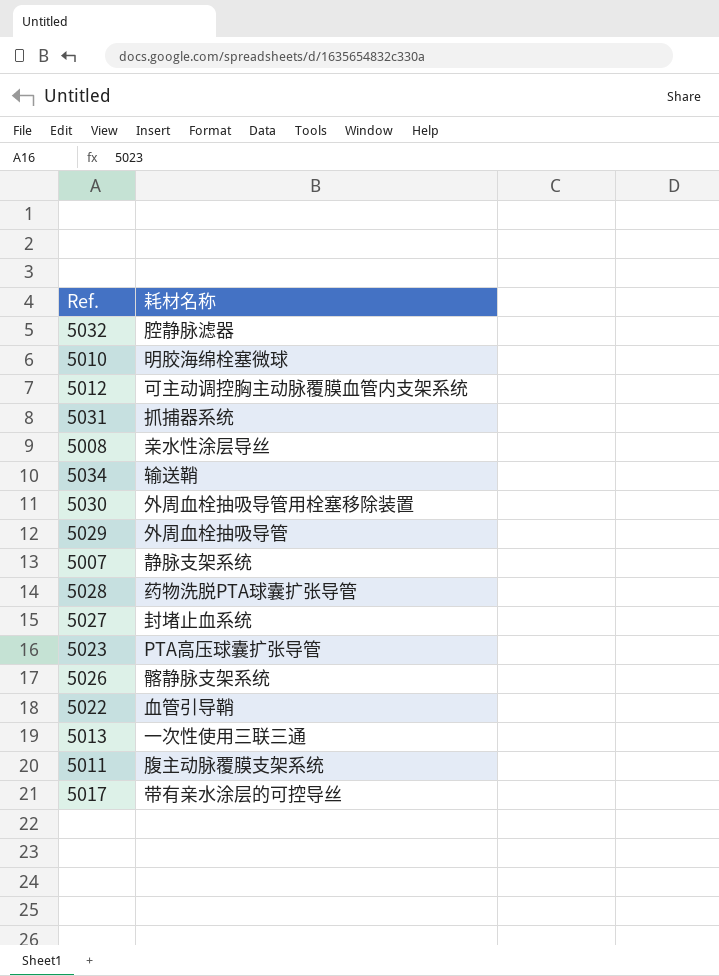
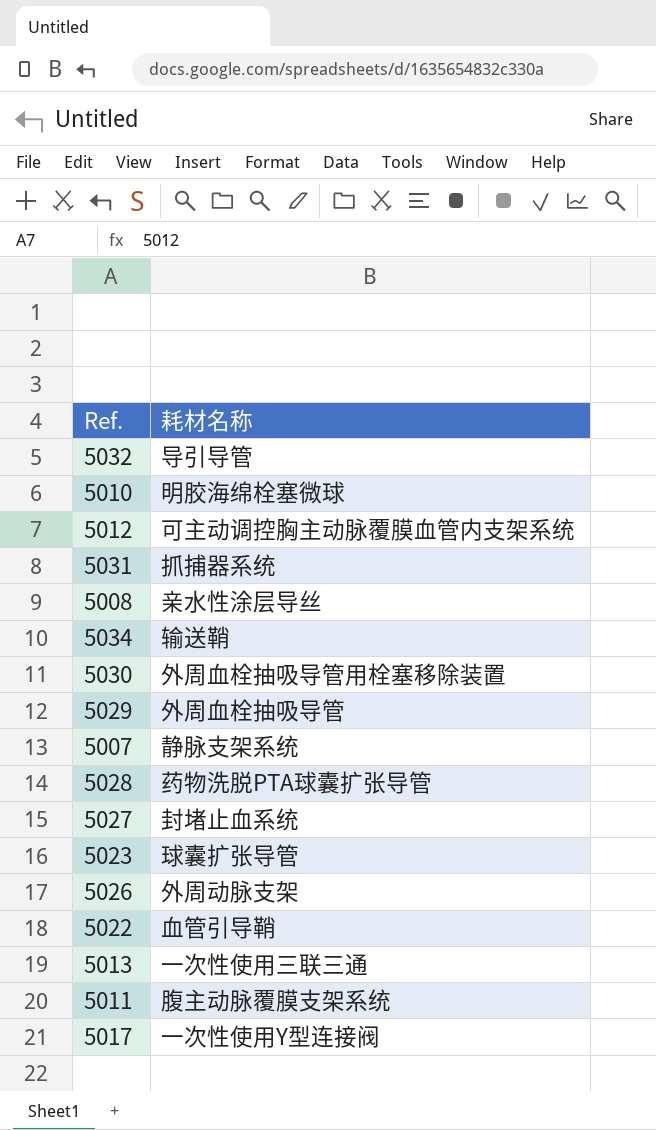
5032 | 耗材名称: 腔静脉滤器 -> 导引导管
5023 | 耗材名称: PTA高压球囊扩张导管 -> 球囊扩张导管
5026 | 耗材名称: 髂静脉支架系统 -> 外周动脉支架
5017 | 耗材名称: 带有亲水涂层的可控导丝 -> 一次性使用Y型连接阀

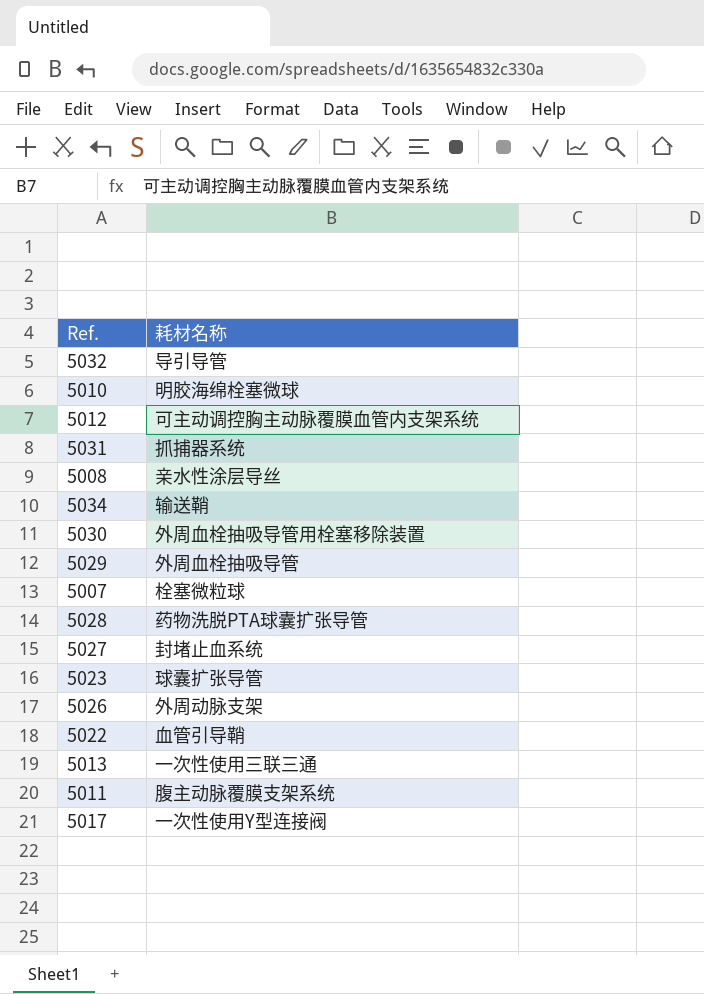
5007 | 耗材名称: 静脉支架系统 -> 栓塞微粒球

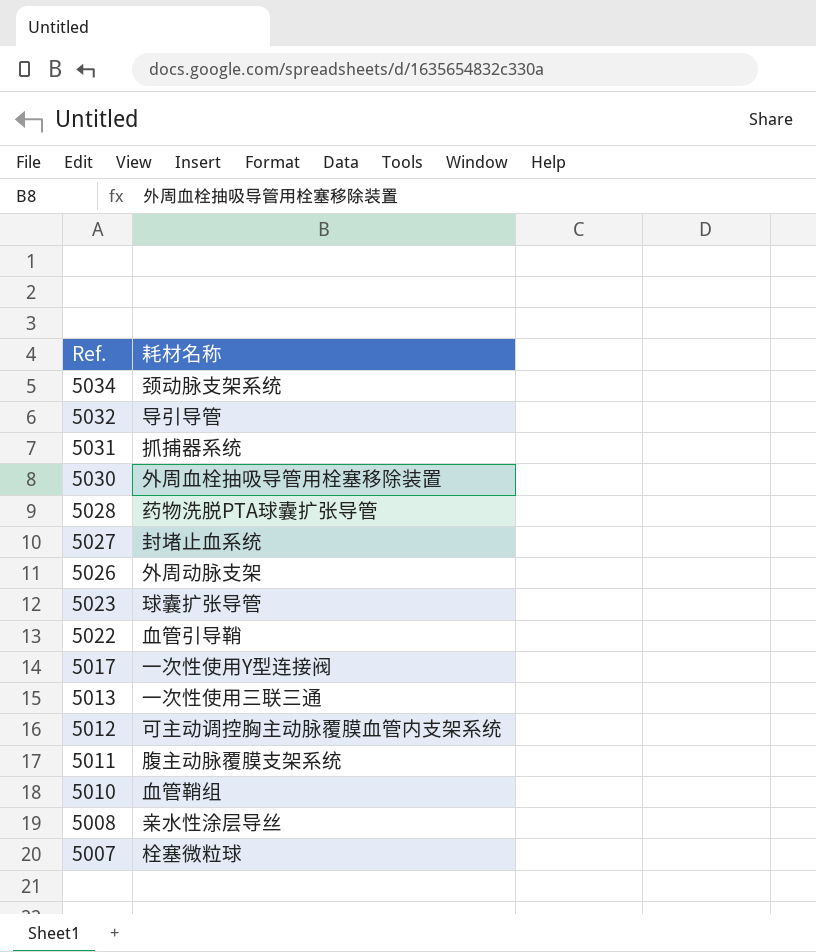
row order: none -> Ref. descending
row 5029: 外周血栓抽吸导管 -> none
5034 | 耗材名称: 输送鞘 -> 颈动脉支架系统
5010 | 耗材名称: 明胶海绵栓塞微球 -> 血管鞘组

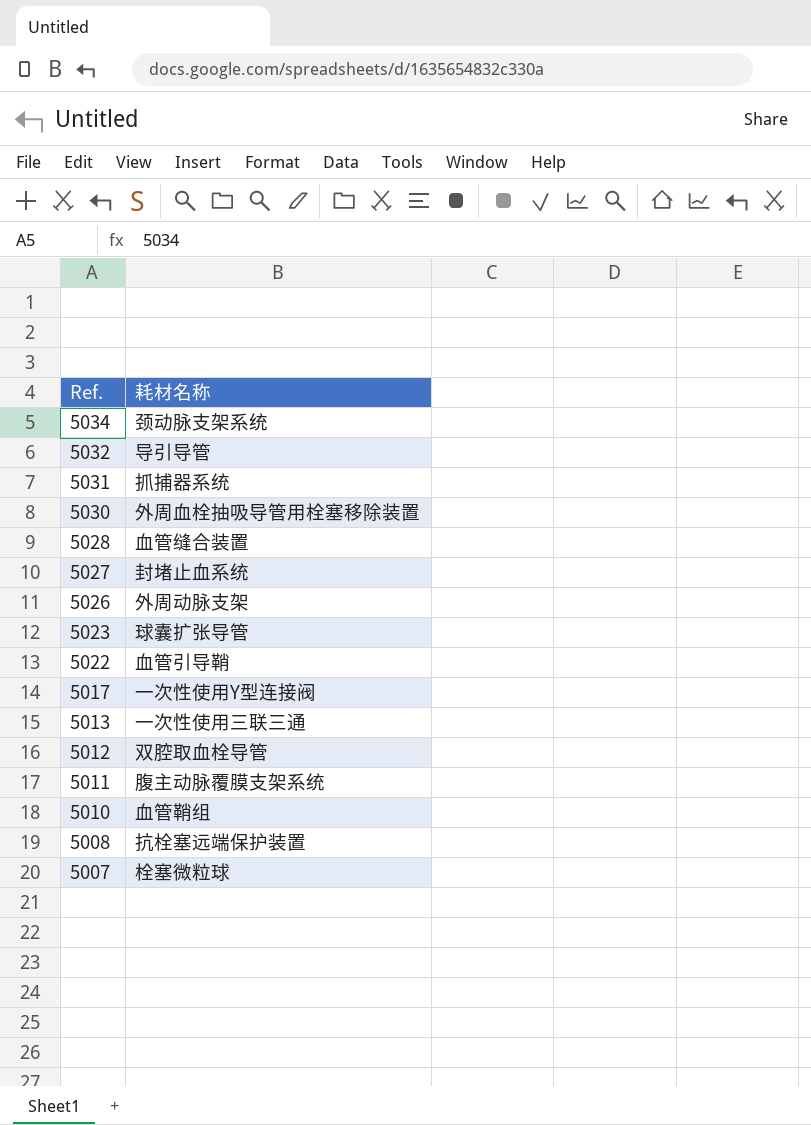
5028 | 耗材名称: 药物洗脱PTA球囊扩张导管 -> 血管缝合装置
5012 | 耗材名称: 可主动调控胸主动脉覆膜血管内支架系统 -> 双腔取血栓导管
5008 | 耗材名称: 亲水性涂层导丝 -> 抗栓塞远端保护装置

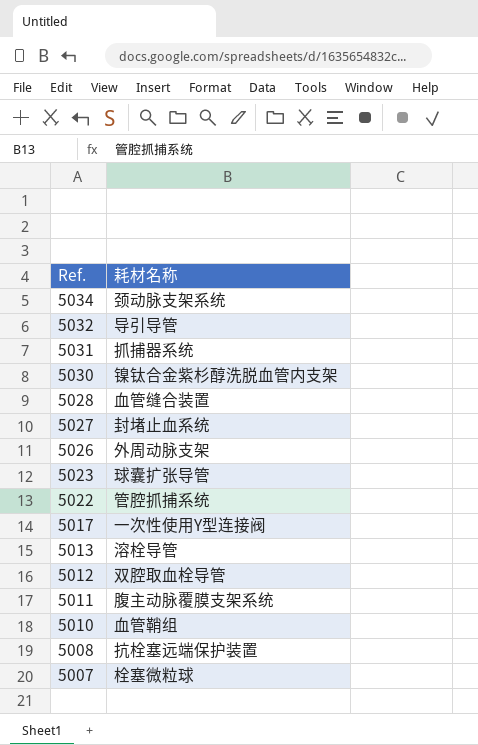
5030 | 耗材名称: 外周血栓抽吸导管用栓塞移除装置 -> 镍钛合金紫杉醇洗脱血管内支架
5022 | 耗材名称: 血管引导鞘 -> 管腔抓捕系统
5013 | 耗材名称: 一次性使用三联三通 -> 溶栓导管

